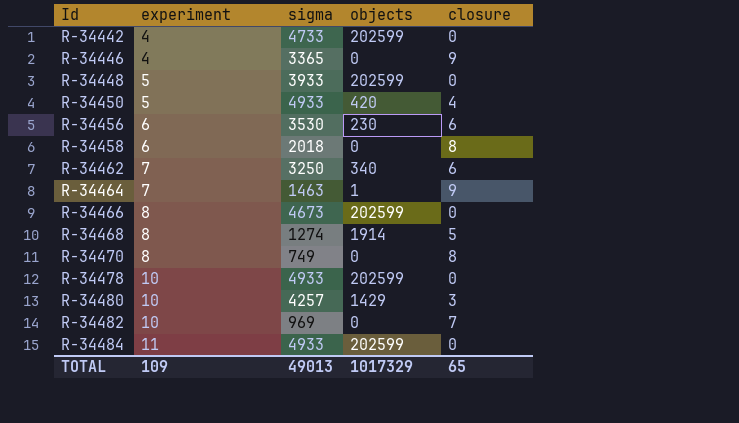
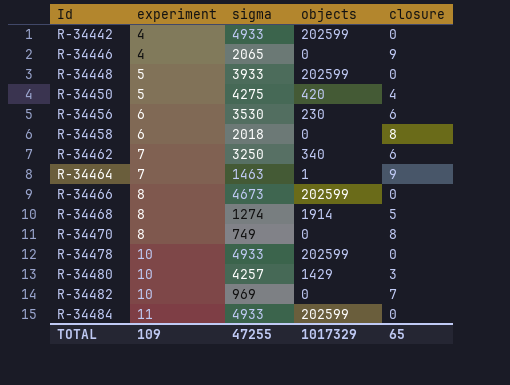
R-34442 | sigma: 4733 -> 4933
R-34446 | sigma: 3365 -> 2065
R-34450 | sigma: 4933 -> 4275
TOTAL | sigma: 49013 -> 47255

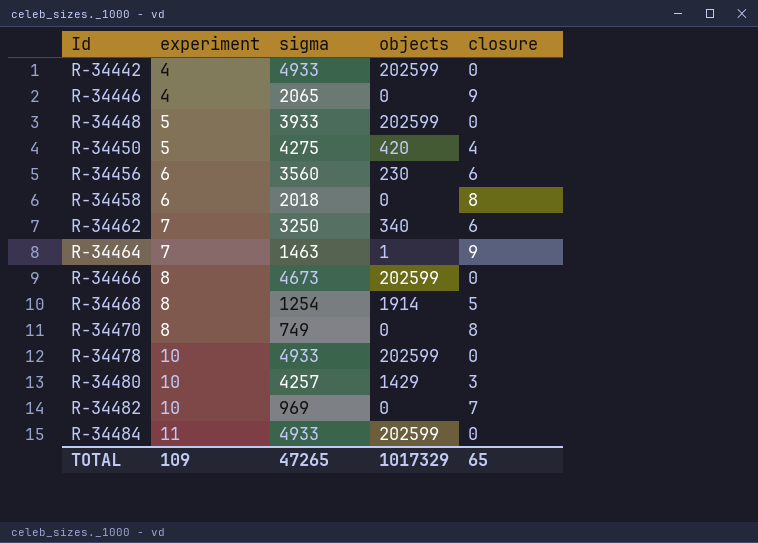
R-34456 | sigma: 3530 -> 3560
R-34468 | sigma: 1274 -> 1254
TOTAL | sigma: 47255 -> 47265

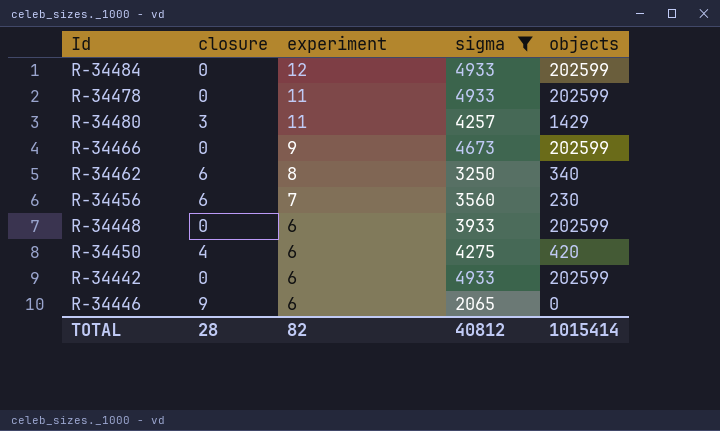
filter: none -> sigma >= 2065
row order: Id ascending -> experiment descending
column closure | position: 5 -> 2
R-34484 | experiment: 11 -> 12
R-34478 | experiment: 10 -> 11
R-34480 | experiment: 10 -> 11
R-34466 | experiment: 8 -> 9
R-34462 | experiment: 7 -> 8
R-34456 | experiment: 6 -> 7
R-34448 | experiment: 5 -> 6
R-34450 | experiment: 5 -> 6
R-34442 | experiment: 4 -> 6
R-34446 | experiment: 4 -> 6
TOTAL | closure: 65 -> 28
TOTAL | experiment: 109 -> 82
TOTAL | sigma: 47265 -> 40812
TOTAL | objects: 1017329 -> 1015414

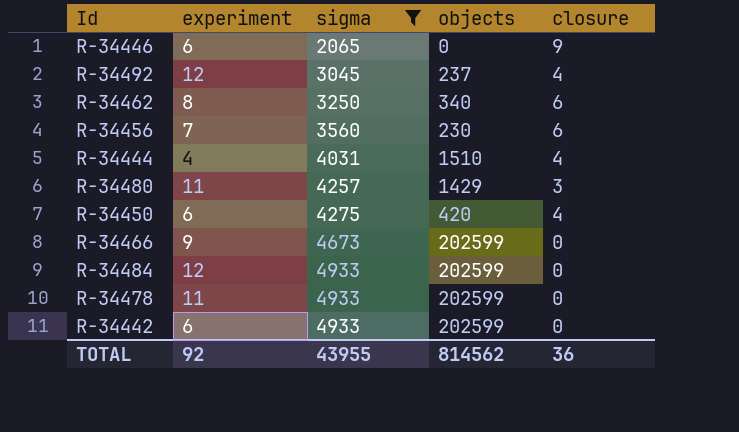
row order: experiment descending -> sigma ascending
column closure | position: 2 -> 5
row R-34448: 0 | 6 | 3933 | 202599 -> none
row R-34492: none -> 12 | 3045 | 237 | 4
row R-34444: none -> 4 | 4031 | 1510 | 4
TOTAL | experiment: 82 -> 92
TOTAL | sigma: 40812 -> 43955
TOTAL | objects: 1015414 -> 814562
TOTAL | closure: 28 -> 36

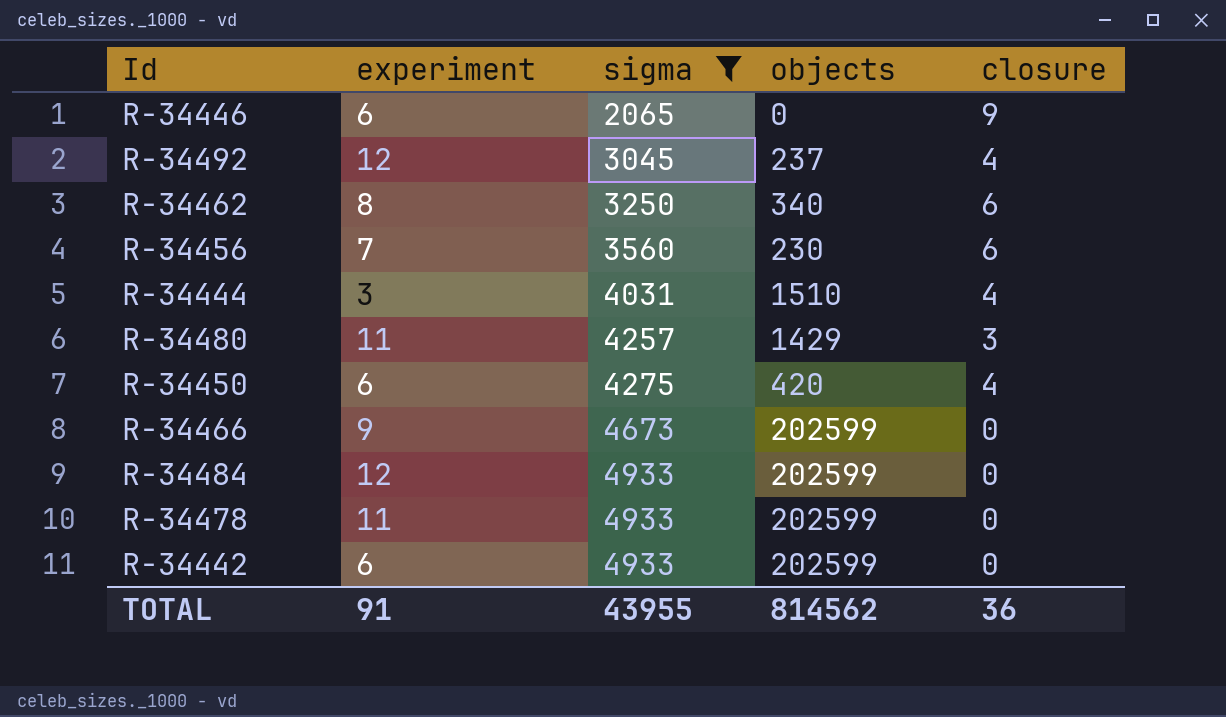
R-34444 | experiment: 4 -> 3
TOTAL | experiment: 92 -> 91

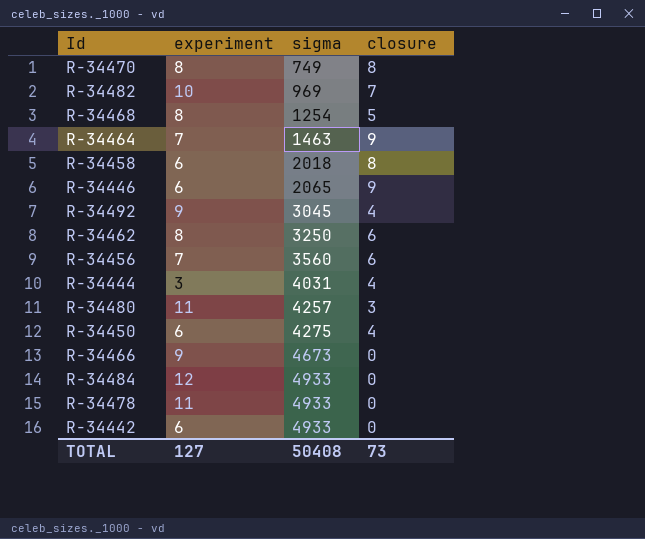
filter: sigma >= 2065 -> none
column objects | position: 4 -> none
R-34492 | experiment: 12 -> 9
TOTAL | experiment: 91 -> 127
TOTAL | sigma: 43955 -> 50408
TOTAL | closure: 36 -> 73

